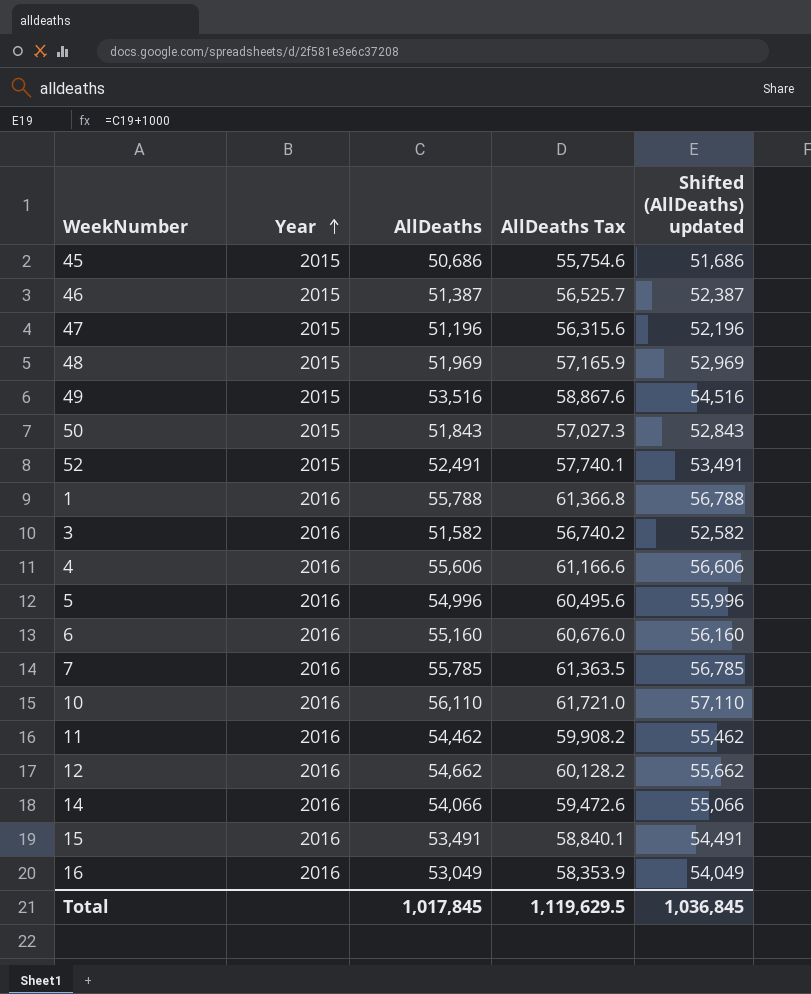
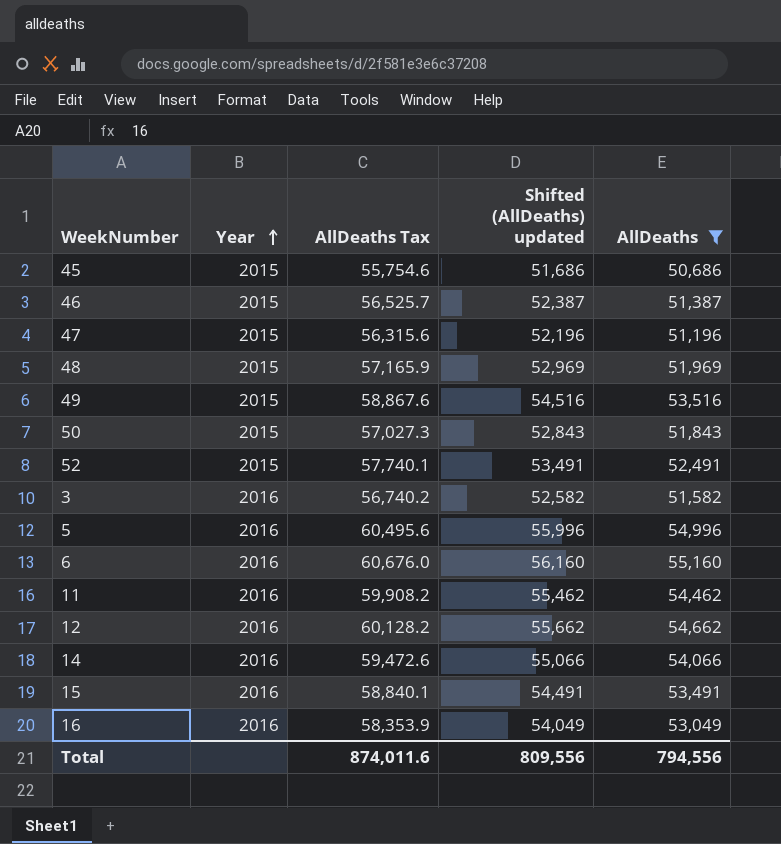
filter: none -> AllDeaths <= 55,160
column AllDeaths | position: 3 -> 5
Total | AllDeaths Tax: 1,119,629.5 -> 874,011.6
Total | Shifted (AllDeaths) updated: 1,036,845 -> 809,556
Total | AllDeaths: 1,017,845 -> 794,556

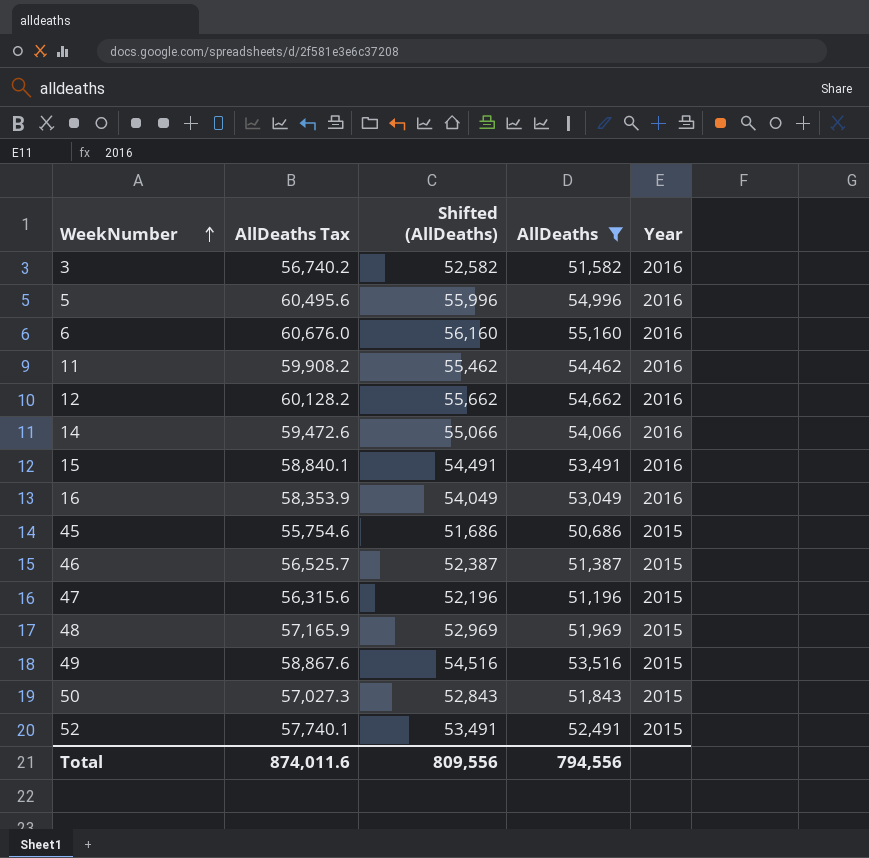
row order: Year ascending -> WeekNumber ascending
column name: Shifted (AllDeaths) updated -> Shifted (AllDeaths)
column Year | position: 2 -> 5

